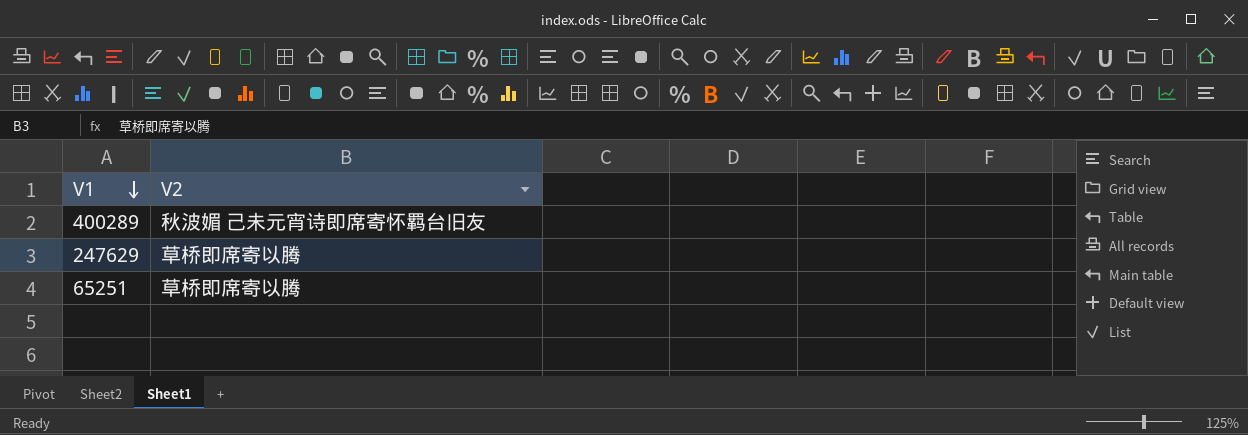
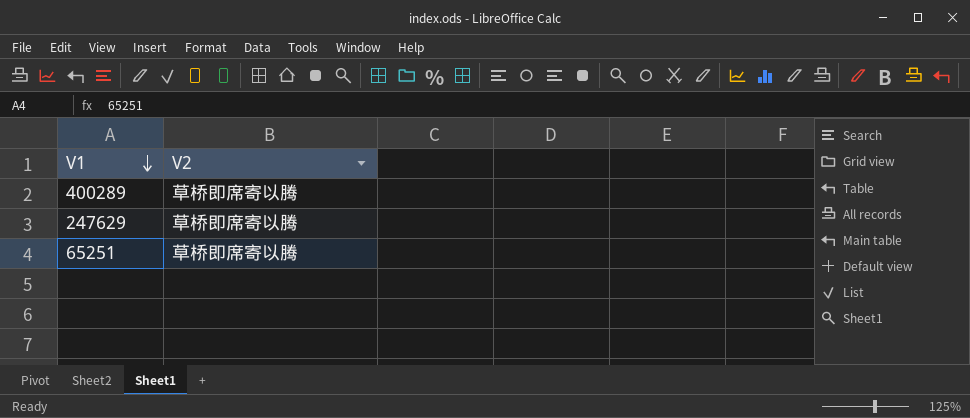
400289 | V2: 秋波媚 己未元宵诗即席寄怀羁台旧友 -> 草桥即席寄以腾

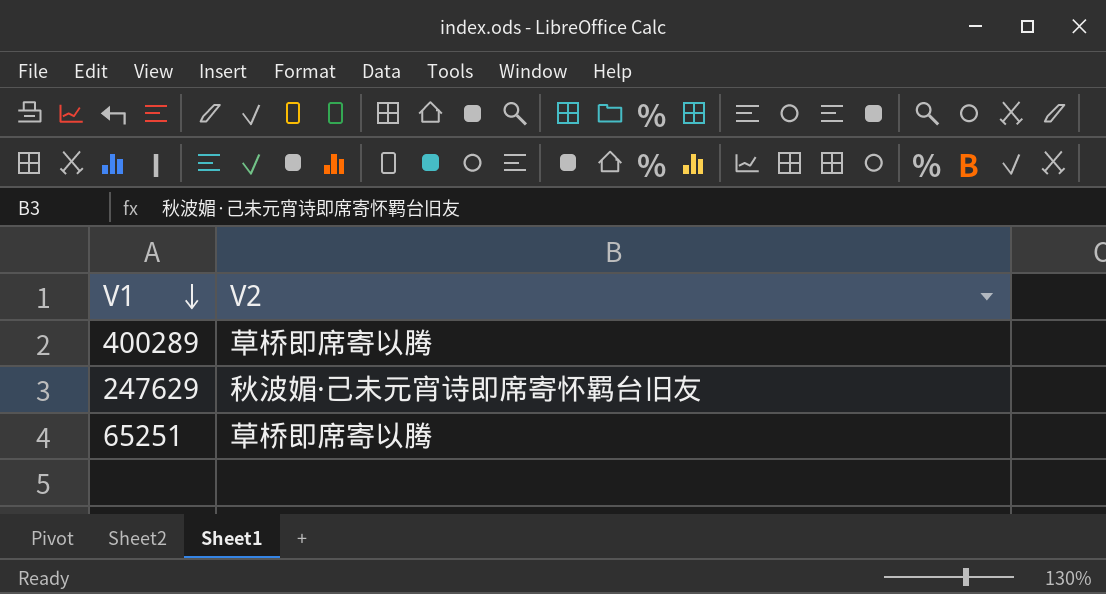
247629 | V2: 草桥即席寄以腾 -> 秋波媚·己未元宵诗即席寄怀羁台旧友

